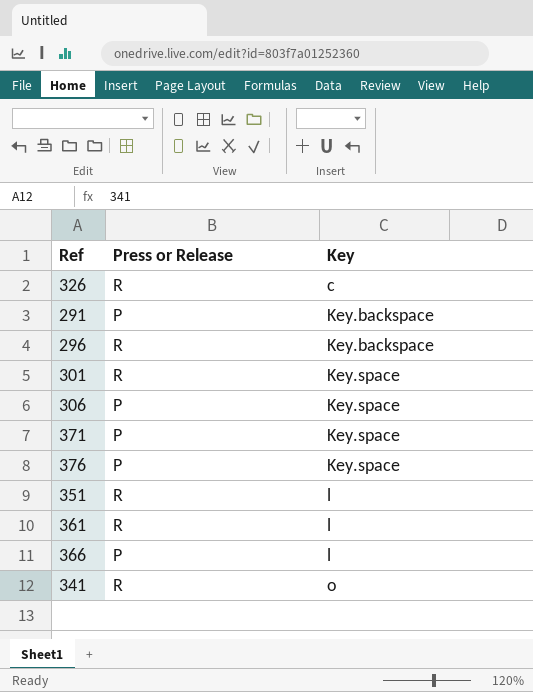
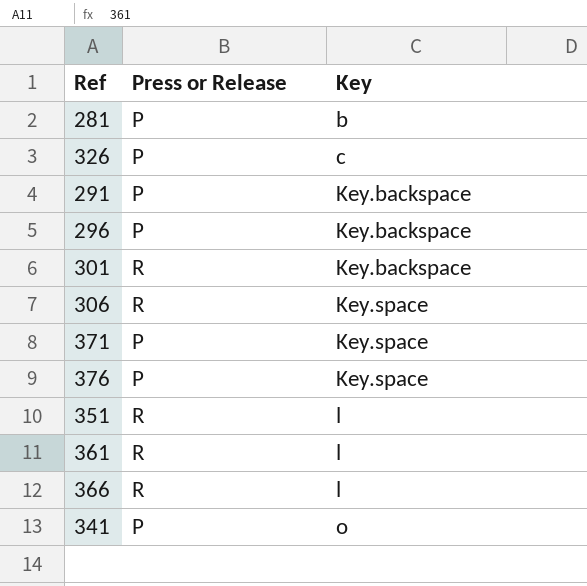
row 281: none -> P | b
326 | Press or Release: R -> P
296 | Press or Release: R -> P
301 | Key: Key.space -> Key.backspace
306 | Press or Release: P -> R
366 | Press or Release: P -> R
341 | Press or Release: R -> P

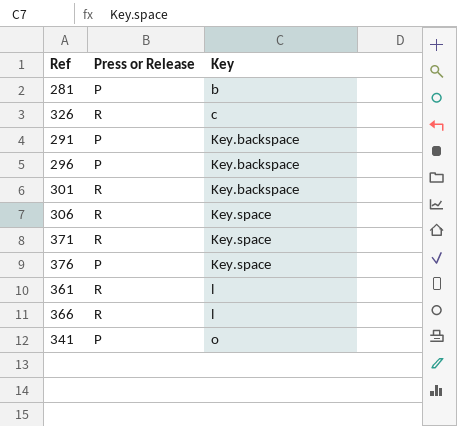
row 351: R | l -> none
326 | Press or Release: P -> R
371 | Press or Release: P -> R

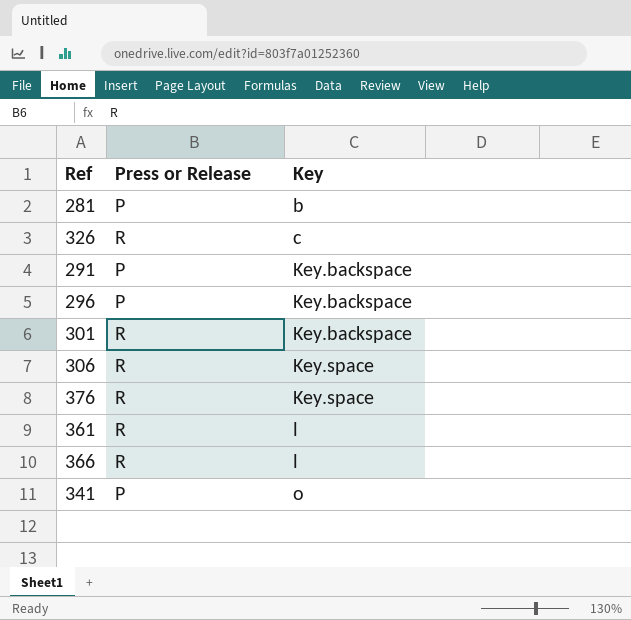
row 371: R | Key.space -> none
376 | Press or Release: P -> R

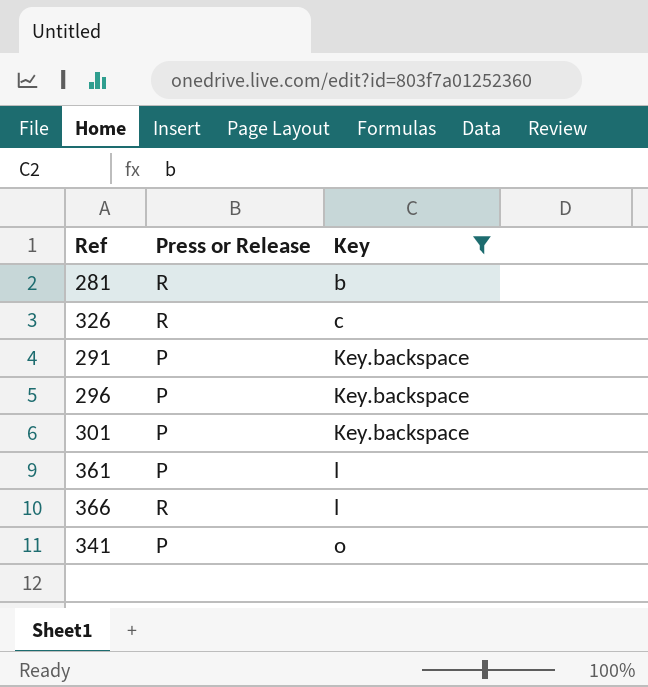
filter: none -> Key != Key.space
281 | Press or Release: P -> R
301 | Press or Release: R -> P
361 | Press or Release: R -> P

